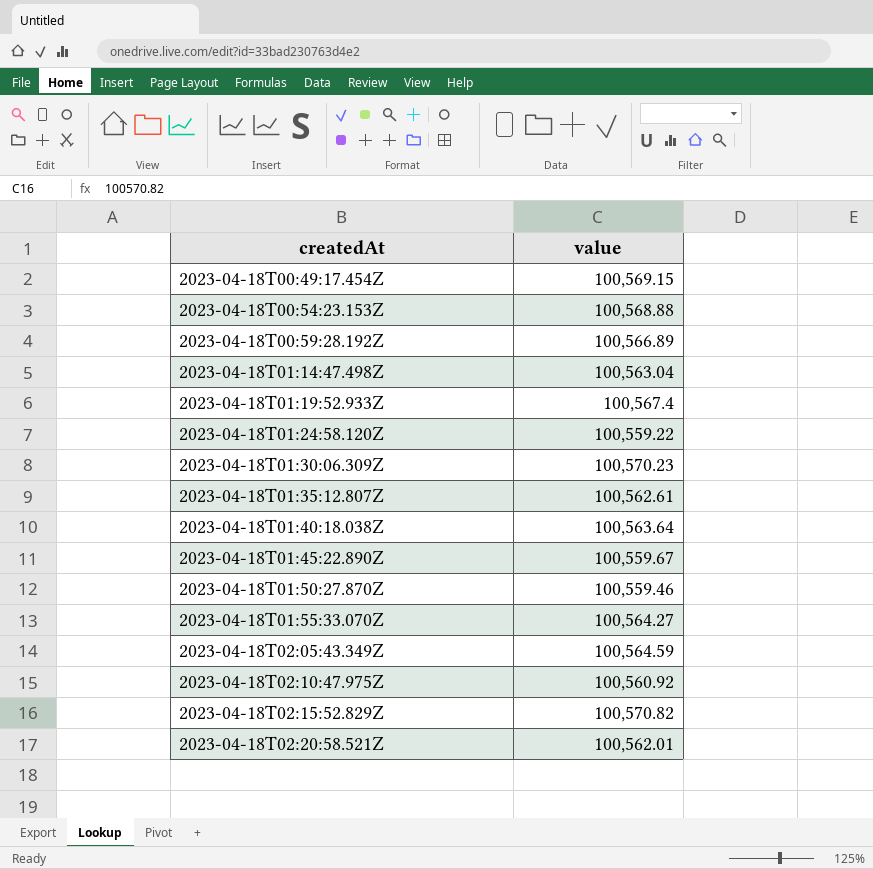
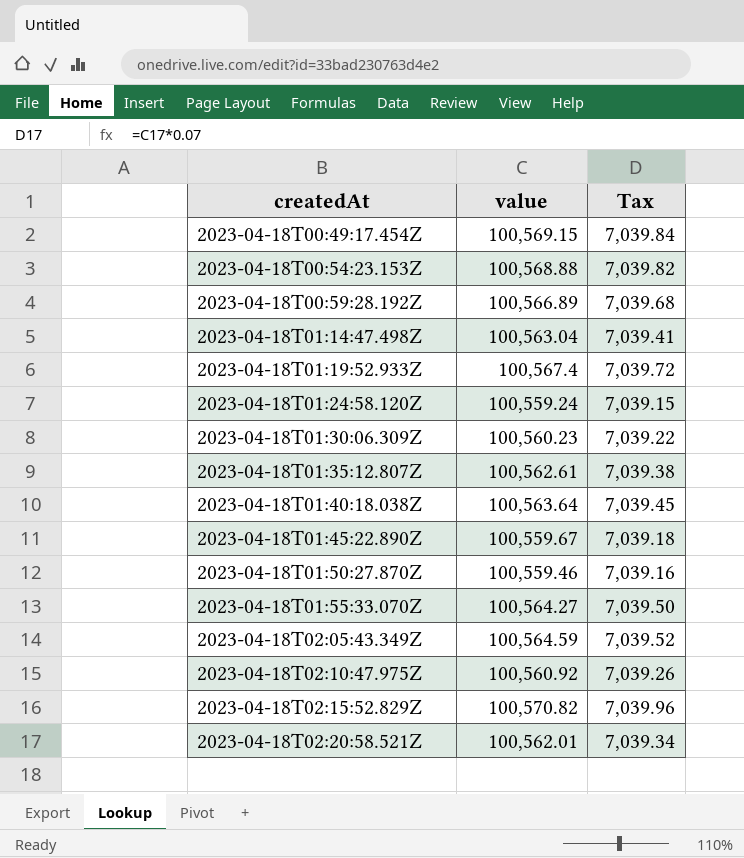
column Tax | formula: none -> [value] * 0.07
2023-04-18T01:24:58.120Z | value: 100,559.22 -> 100,559.24
2023-04-18T01:30:06.309Z | value: 100,570.23 -> 100,560.23

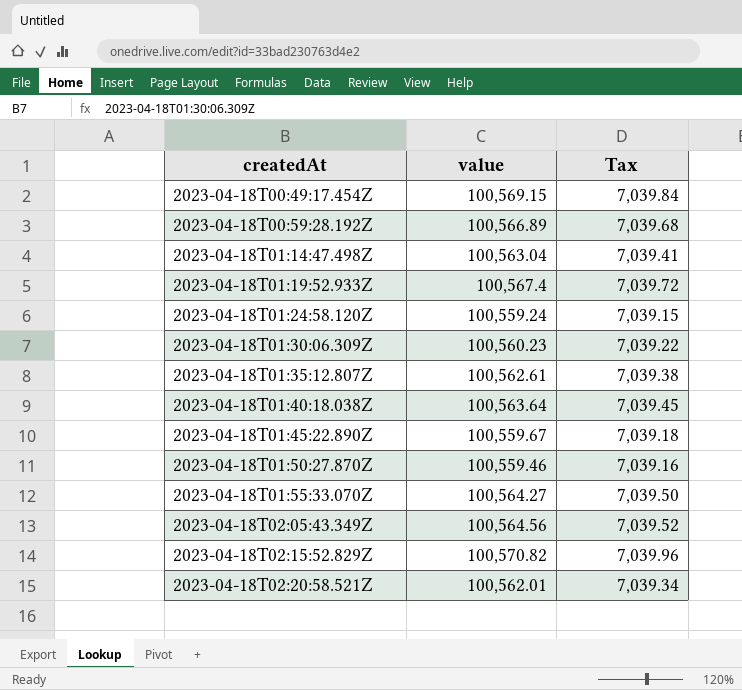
row 2023-04-18T00:54:23.153Z: 100,568.88 | 7,039.82 -> none
row 2023-04-18T02:10:47.975Z: 100,560.92 | 7,039.26 -> none
2023-04-18T02:05:43.349Z | value: 100,564.59 -> 100,564.56

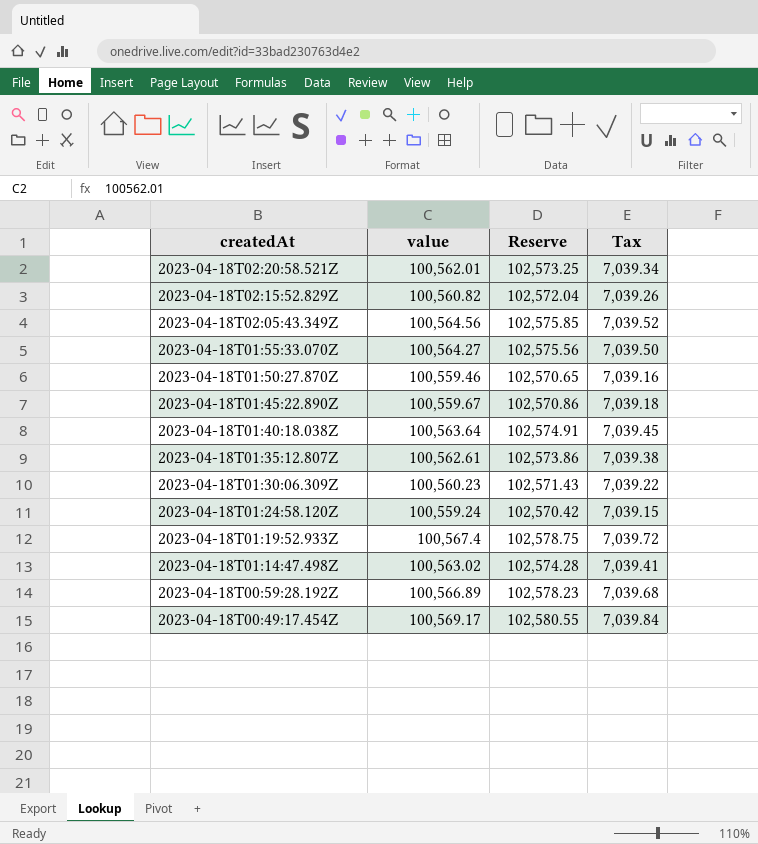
row order: createdAt ascending -> createdAt descending
column Reserve | formula: none -> [value] * 1.02
2023-04-18T02:15:52.829Z | value: 100,570.82 -> 100,560.82
2023-04-18T02:15:52.829Z | Tax: 7,039.96 -> 7,039.26
2023-04-18T01:14:47.498Z | value: 100,563.04 -> 100,563.02
2023-04-18T00:49:17.454Z | value: 100,569.15 -> 100,569.17

